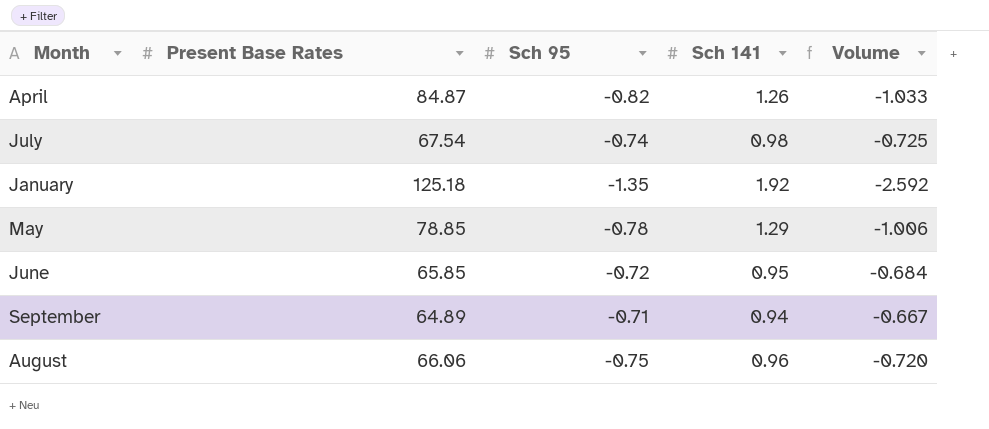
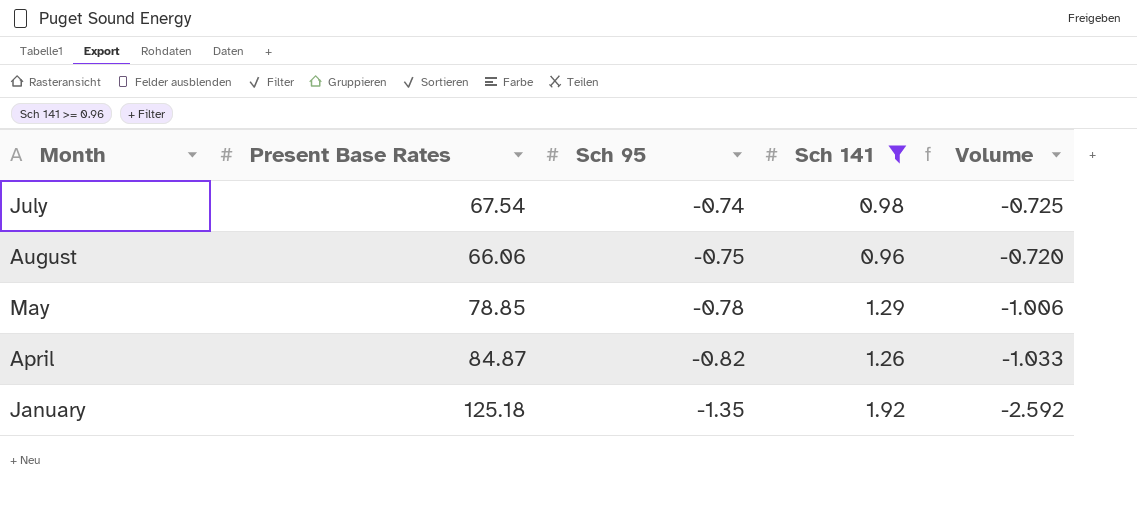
filter: none -> Sch 141 >= 0.96
row order: none -> Sch 95 descending

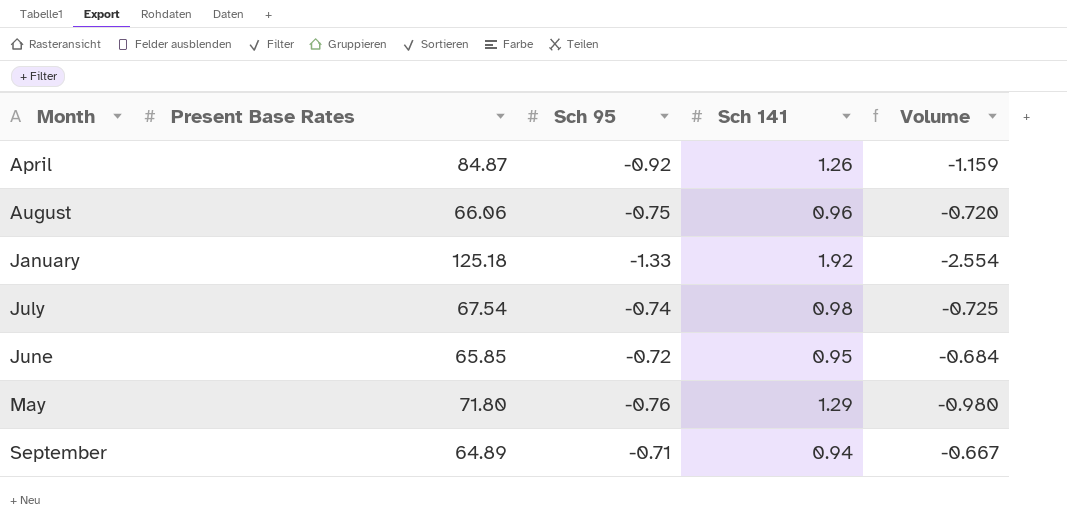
filter: Sch 141 >= 0.96 -> none
row order: Sch 95 descending -> Month ascending
April | Sch 95: -0.82 -> -0.92
April | Volume: -1.033 -> -1.159
January | Sch 95: -1.35 -> -1.33
January | Volume: -2.592 -> -2.554
May | Present Base Rates: 78.85 -> 71.80
May | Sch 95: -0.78 -> -0.76
May | Volume: -1.006 -> -0.980

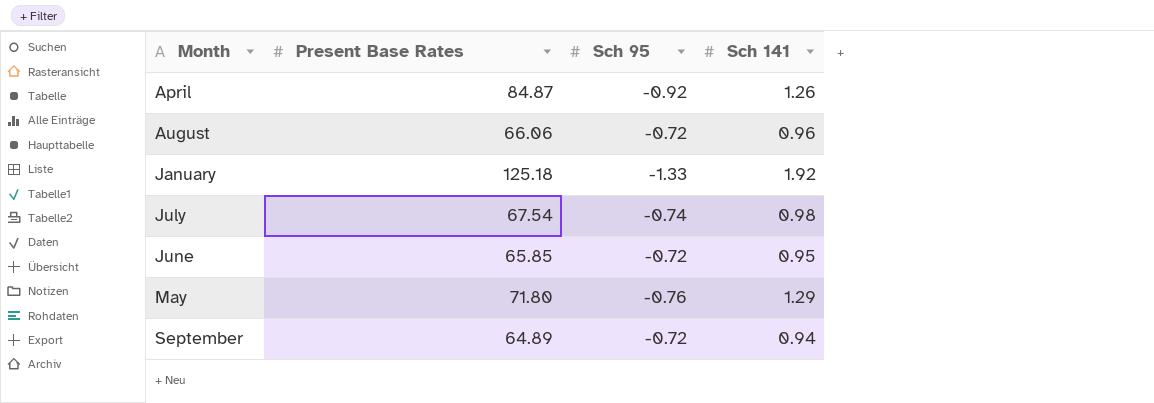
column Volume | formula: [Sch 95] * [Sch 141] -> none
August | Sch 95: -0.75 -> -0.72
September | Sch 95: -0.71 -> -0.72

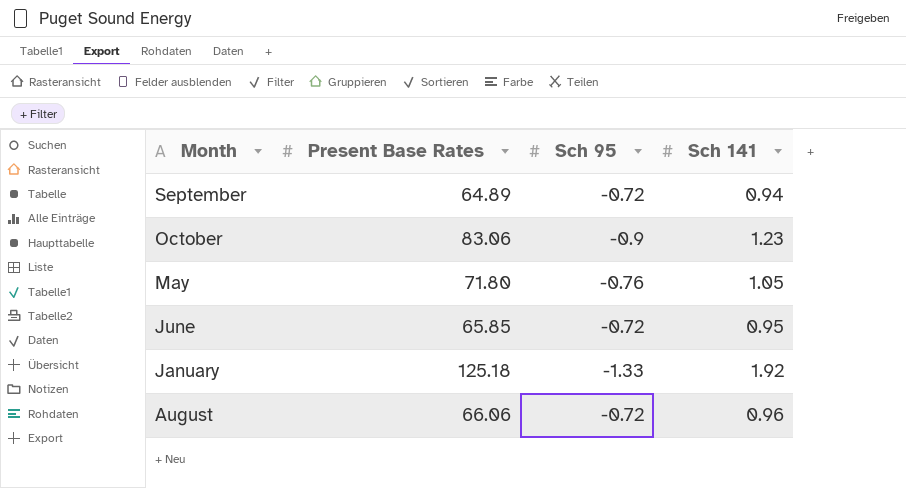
row order: Month ascending -> Month descending
row April: 84.87 | -0.92 | 1.26 -> none
row July: 67.54 | -0.74 | 0.98 -> none
row October: none -> 83.06 | -0.9 | 1.23
May | Sch 141: 1.29 -> 1.05

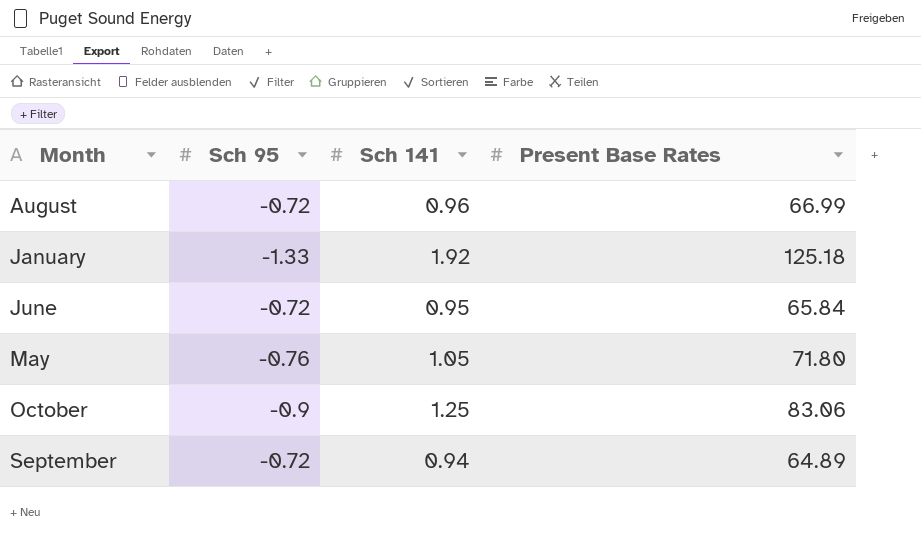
row order: Month descending -> Month ascending
column Present Base Rates | position: 2 -> 4
August | Present Base Rates: 66.06 -> 66.99
June | Present Base Rates: 65.85 -> 65.84
October | Sch 141: 1.23 -> 1.25

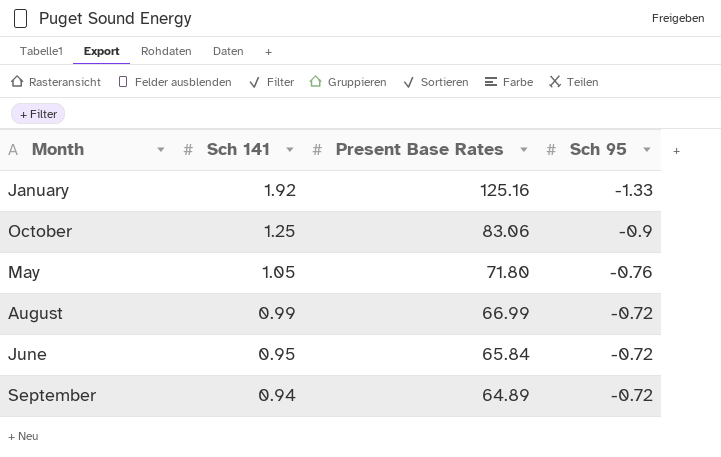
row order: Month ascending -> Sch 141 descending
column Sch 95 | position: 2 -> 4
January | Present Base Rates: 125.18 -> 125.16
August | Sch 141: 0.96 -> 0.99

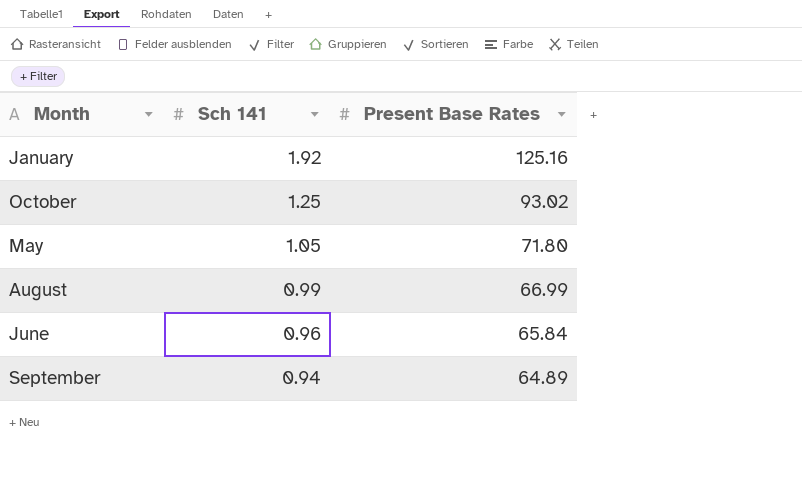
column Sch 95 | position: 4 -> none
October | Present Base Rates: 83.06 -> 93.02
June | Sch 141: 0.95 -> 0.96

